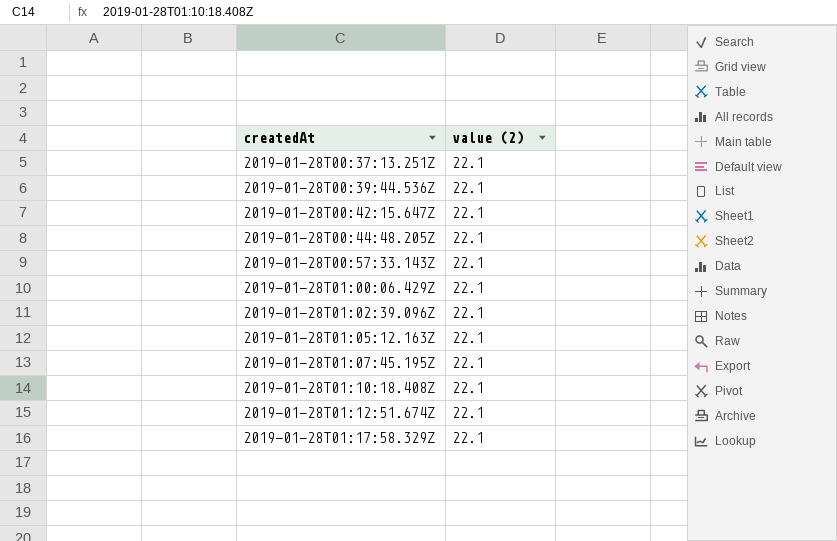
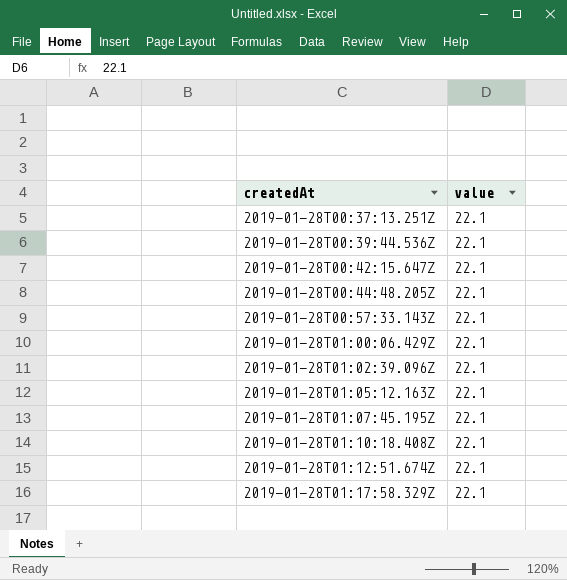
column name: value (2) -> value

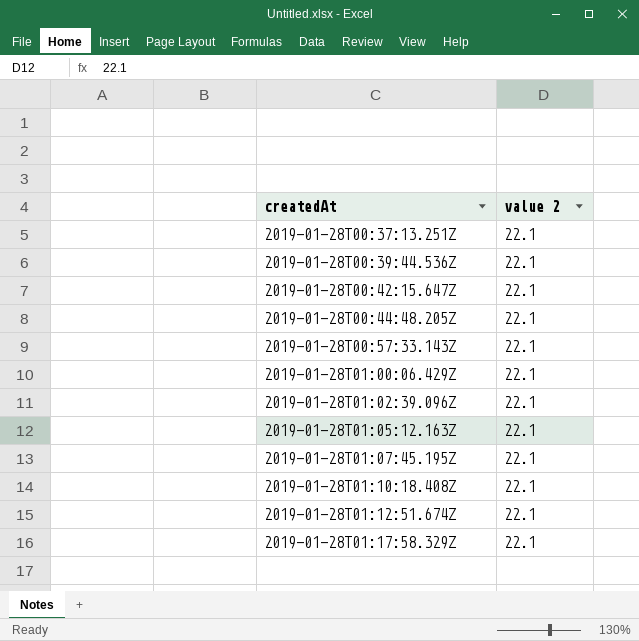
column name: value -> value 2

